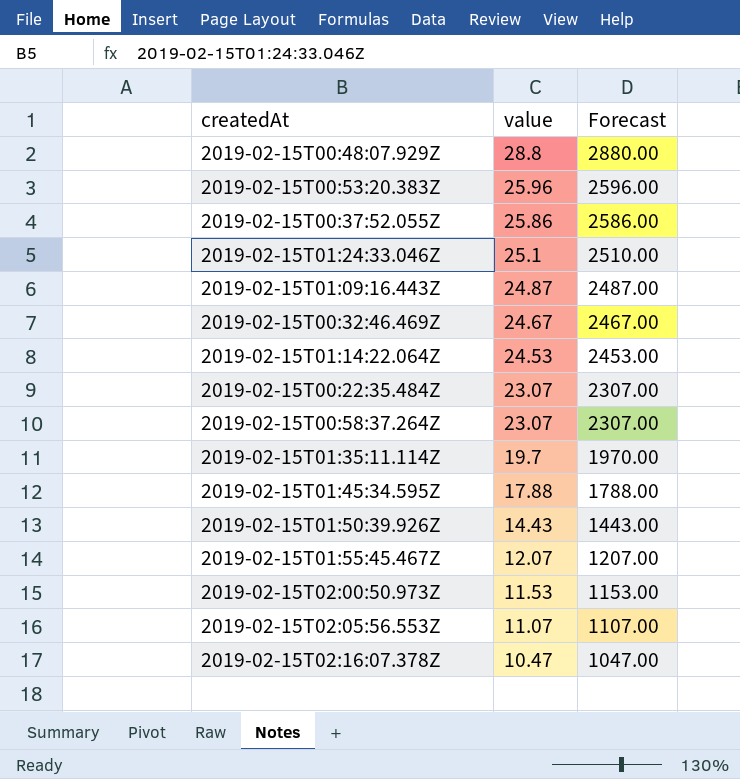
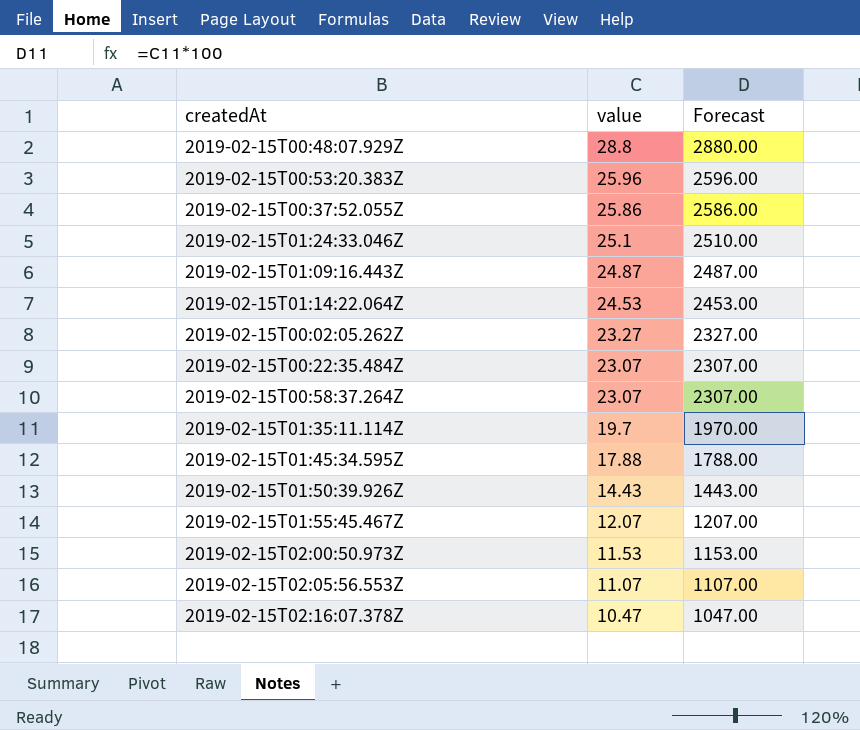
row 2019-02-15T00:32:46.469Z: 24.67 | 2467.00 -> none
row 2019-02-15T00:02:05.262Z: none -> 23.27 | 2327.00

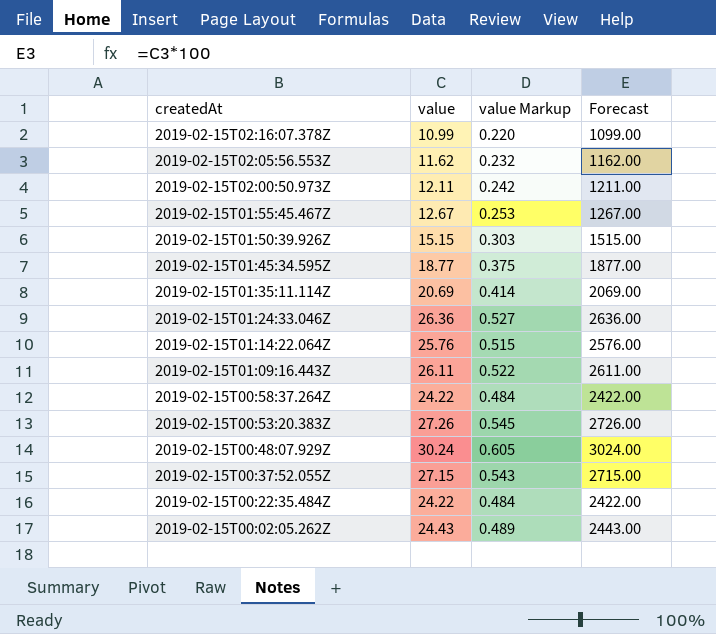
row order: value descending -> createdAt descending
column value Markup | formula: none -> [value] * 0.02
2019-02-15T02:16:07.378Z | value: 10.47 -> 10.99
2019-02-15T02:16:07.378Z | Forecast: 1047.00 -> 1099.00
2019-02-15T02:05:56.553Z | value: 11.07 -> 11.62
2019-02-15T02:05:56.553Z | Forecast: 1107.00 -> 1162.00
2019-02-15T02:00:50.973Z | value: 11.53 -> 12.11
2019-02-15T02:00:50.973Z | Forecast: 1153.00 -> 1211.00
2019-02-15T01:55:45.467Z | value: 12.07 -> 12.67
2019-02-15T01:55:45.467Z | Forecast: 1207.00 -> 1267.00
2019-02-15T01:50:39.926Z | value: 14.43 -> 15.15
2019-02-15T01:50:39.926Z | Forecast: 1443.00 -> 1515.00
2019-02-15T01:45:34.595Z | value: 17.88 -> 18.77
2019-02-15T01:45:34.595Z | Forecast: 1788.00 -> 1877.00
2019-02-15T01:35:11.114Z | value: 19.7 -> 20.69
2019-02-15T01:35:11.114Z | Forecast: 1970.00 -> 2069.00
2019-02-15T01:24:33.046Z | value: 25.1 -> 26.36
2019-02-15T01:24:33.046Z | Forecast: 2510.00 -> 2636.00
2019-02-15T01:14:22.064Z | value: 24.53 -> 25.76
2019-02-15T01:14:22.064Z | Forecast: 2453.00 -> 2576.00
2019-02-15T01:09:16.443Z | value: 24.87 -> 26.11
2019-02-15T01:09:16.443Z | Forecast: 2487.00 -> 2611.00
2019-02-15T00:58:37.264Z | value: 23.07 -> 24.22
2019-02-15T00:58:37.264Z | Forecast: 2307.00 -> 2422.00
2019-02-15T00:53:20.383Z | value: 25.96 -> 27.26
2019-02-15T00:53:20.383Z | Forecast: 2596.00 -> 2726.00
2019-02-15T00:48:07.929Z | value: 28.8 -> 30.24
2019-02-15T00:48:07.929Z | Forecast: 2880.00 -> 3024.00
2019-02-15T00:37:52.055Z | value: 25.86 -> 27.15
2019-02-15T00:37:52.055Z | Forecast: 2586.00 -> 2715.00
2019-02-15T00:22:35.484Z | value: 23.07 -> 24.22
2019-02-15T00:22:35.484Z | Forecast: 2307.00 -> 2422.00
2019-02-15T00:02:05.262Z | value: 23.27 -> 24.43
2019-02-15T00:02:05.262Z | Forecast: 2327.00 -> 2443.00

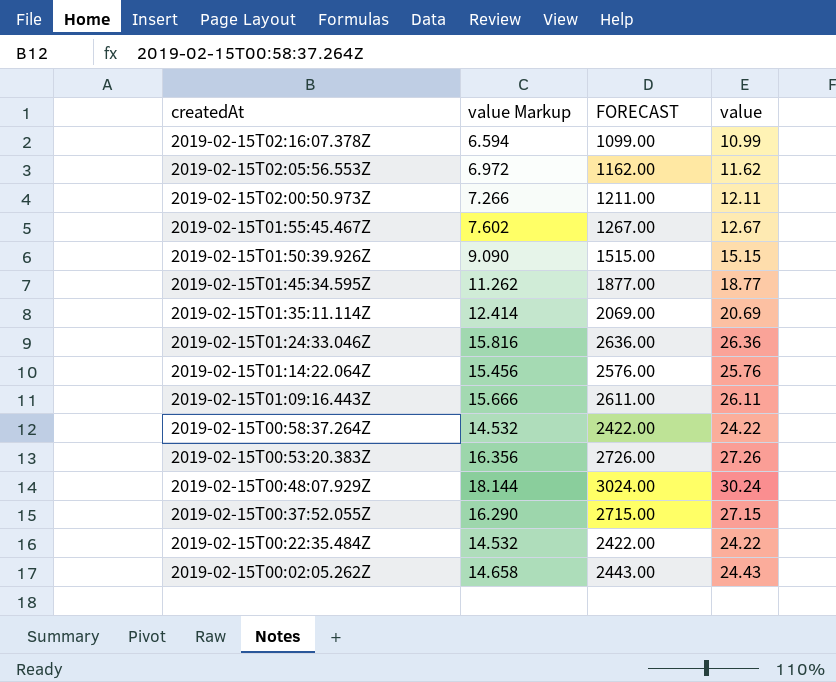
column value Markup | formula: [value] * 0.02 -> [value] * 0.6
column name: Forecast -> FORECAST
column value | position: 2 -> 4

